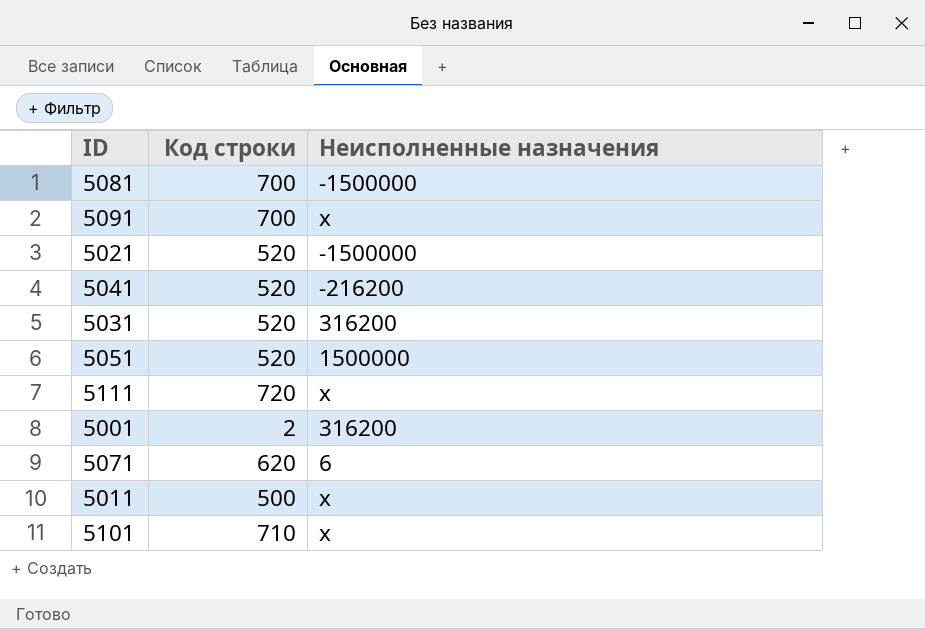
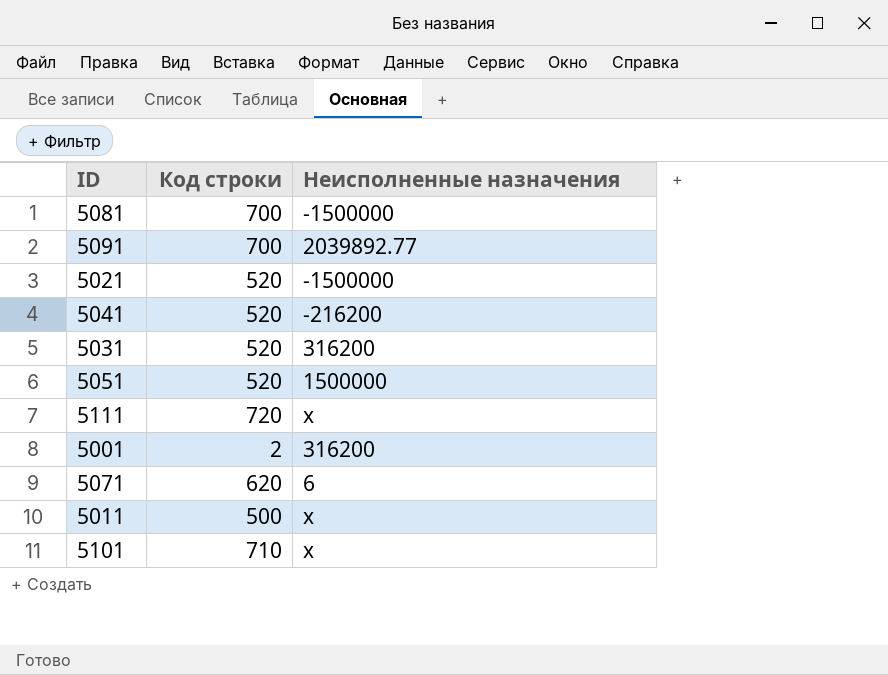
5091 | Неисполненные назначения: x -> 2039892.77

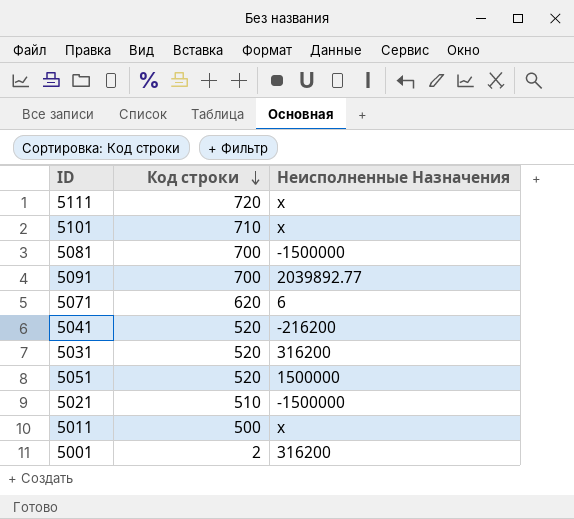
row order: none -> Код строки descending
column name: Неисполненные назначения -> Неисполненные Назначения
5021 | Код строки: 520 -> 510

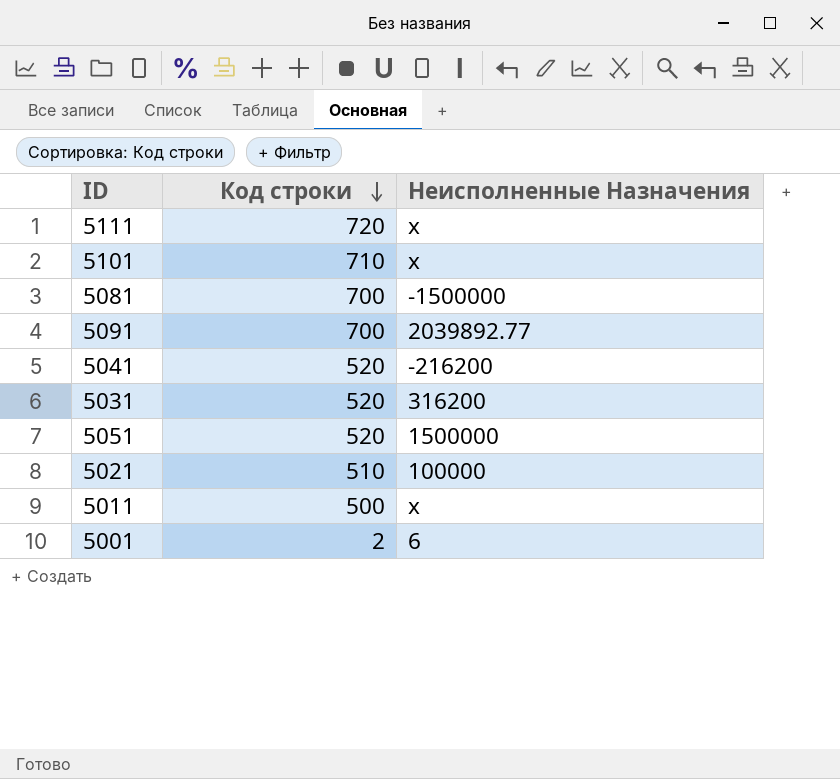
row 5071: 620 | 6 -> none
5021 | Неисполненные Назначения: -1500000 -> 100000
5001 | Неисполненные Назначения: 316200 -> 6

